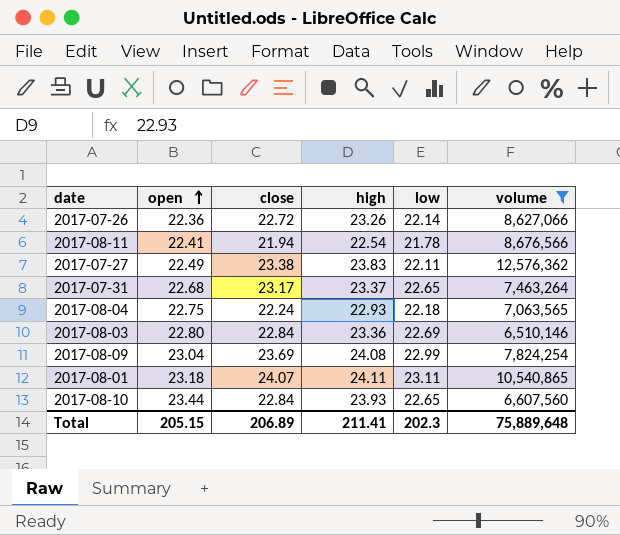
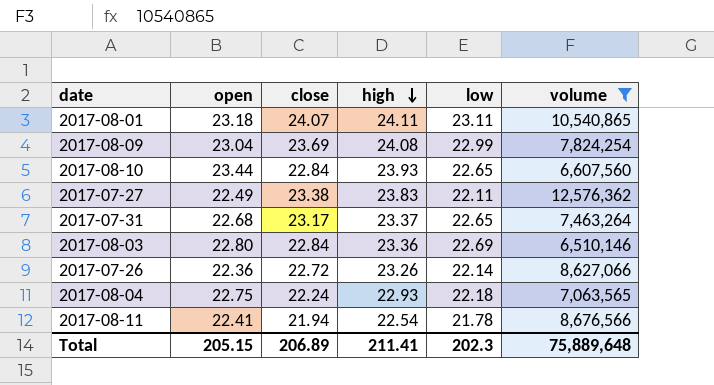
row order: open ascending -> high descending

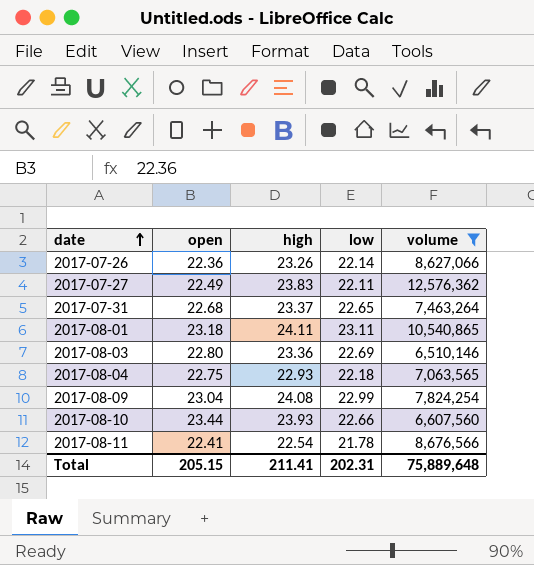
row order: high descending -> date ascending
column close | position: 3 -> none
2017-08-10 | low: 22.65 -> 22.66
Total | low: 202.3 -> 202.31

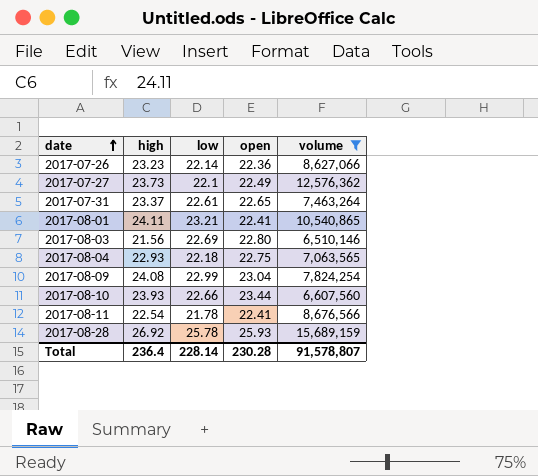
column open | position: 2 -> 4
2017-07-26 | high: 23.26 -> 23.23
2017-07-27 | high: 23.83 -> 23.73
2017-07-27 | low: 22.11 -> 22.1
2017-07-31 | low: 22.65 -> 22.61
2017-07-31 | open: 22.68 -> 22.65
2017-08-01 | low: 23.11 -> 23.21
2017-08-01 | open: 23.18 -> 22.41
2017-08-03 | high: 23.36 -> 21.56
row 2017-08-28: none -> 26.92 | 25.78 | 25.93 | 15,689,159
Total | high: 211.41 -> 236.4
Total | low: 202.31 -> 228.14
Total | open: 205.15 -> 230.28
Total | volume: 75,889,648 -> 91,578,807

